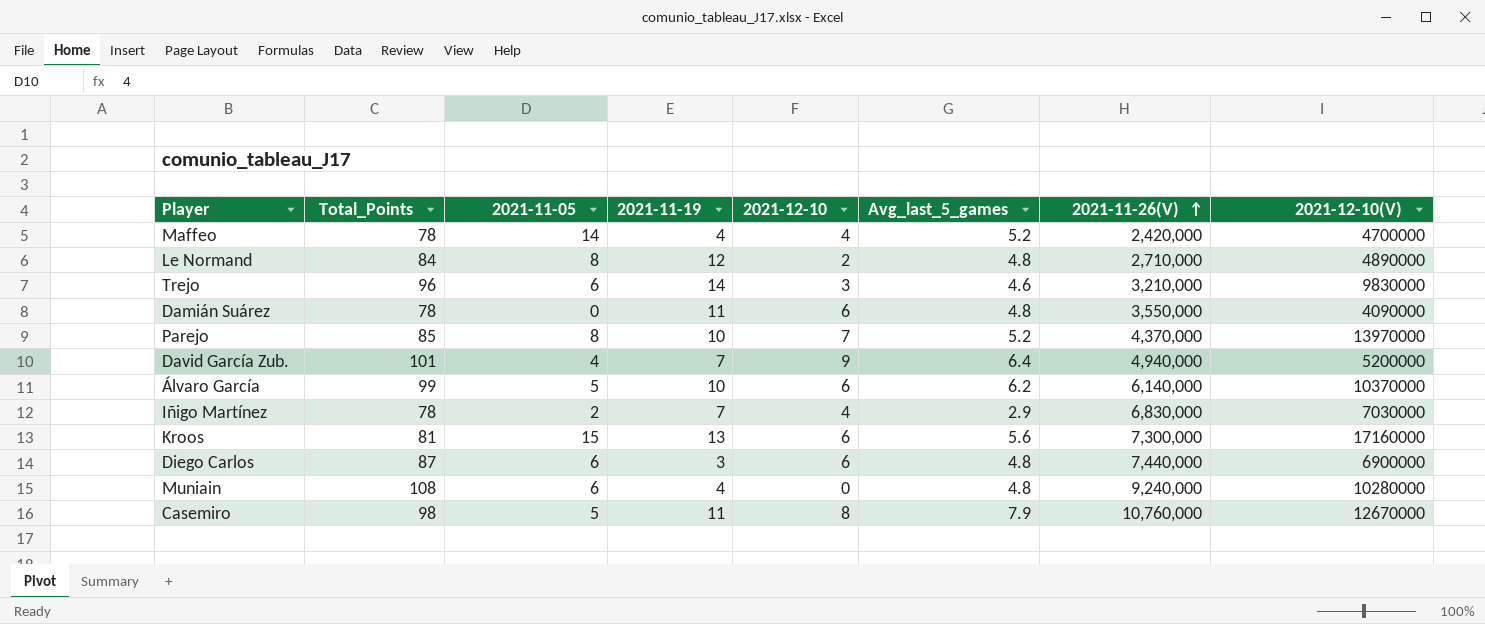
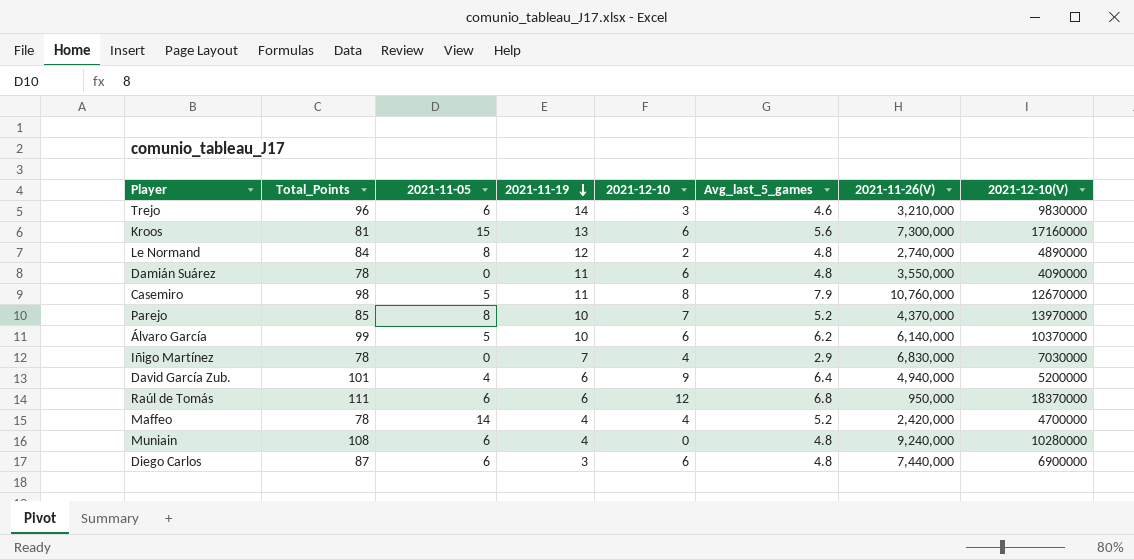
row order: 2021-11-26(V) ascending -> 2021-11-19 descending
Le Normand | 2021-11-26(V): 2,710,000 -> 2,740,000
Iñigo Martínez | 2021-11-05: 2 -> 0
David García Zub. | 2021-11-19: 7 -> 6
row Raúl de Tomás: none -> 111 | 6 | 6 | 12 | 6.8 | 950,000 | 18370000

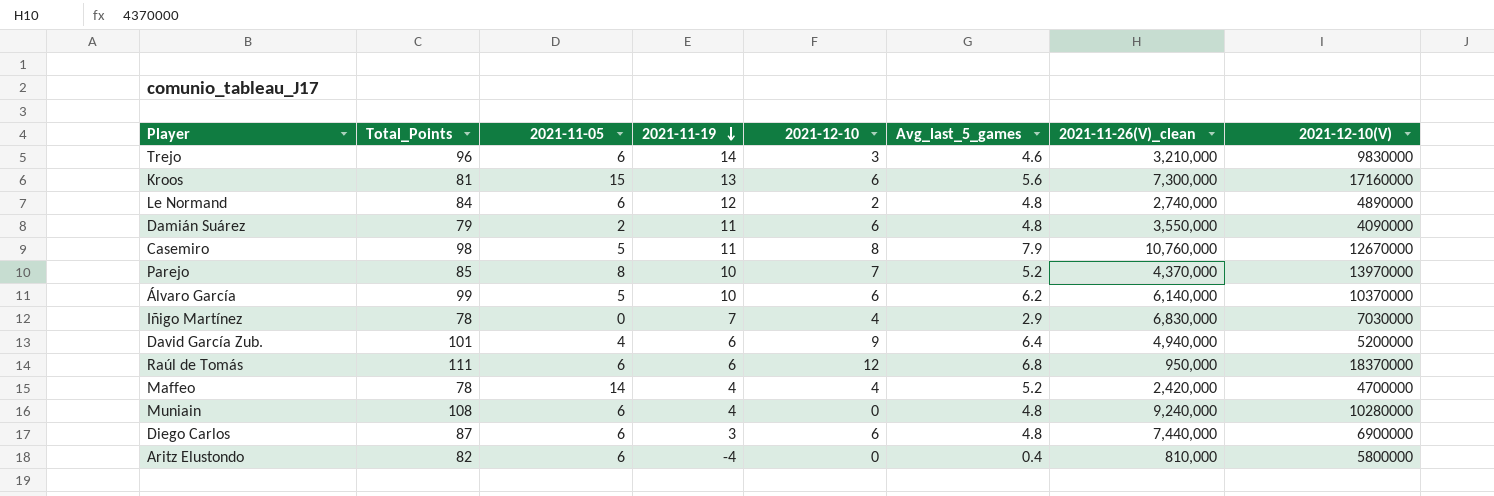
column name: 2021-11-26(V) -> 2021-11-26(V)_clean
Le Normand | 2021-11-05: 8 -> 6
Damián Suárez | Total_Points: 78 -> 79
Damián Suárez | 2021-11-05: 0 -> 2
row Aritz Elustondo: none -> 82 | 6 | -4 | 0 | 0.4 | 810,000 | 5800000

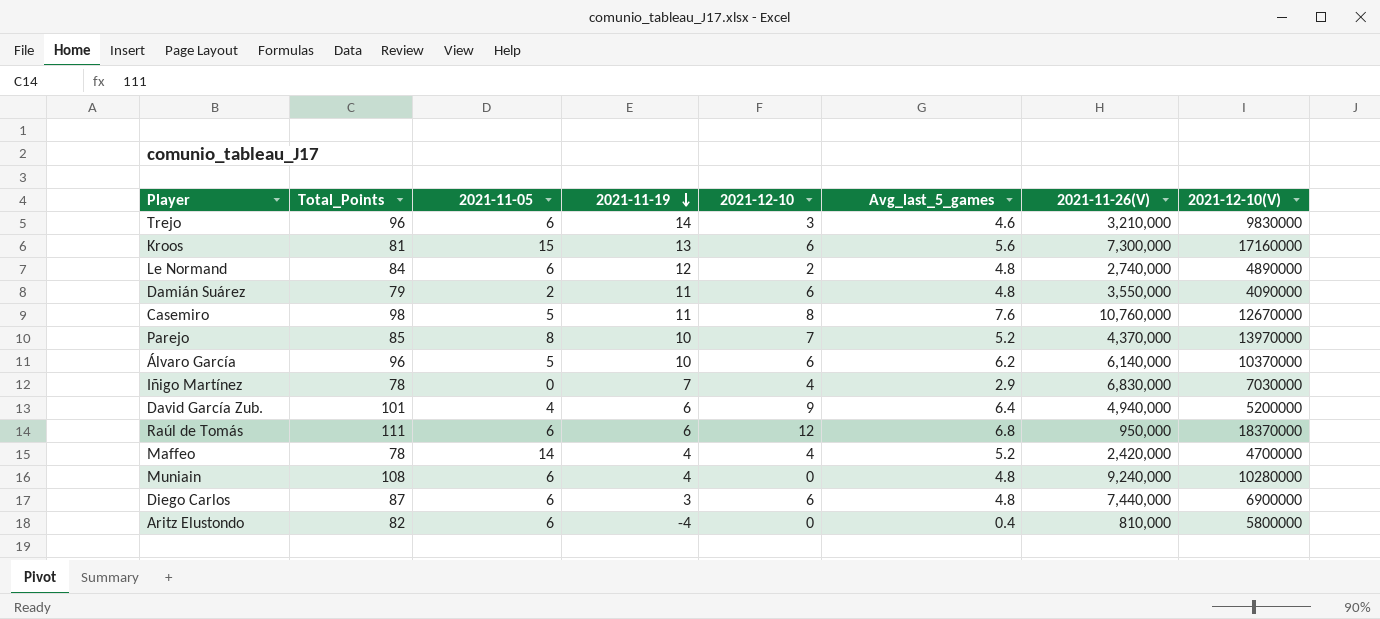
column name: 2021-11-26(V)_clean -> 2021-11-26(V)
Casemiro | Avg_last_5_games: 7.9 -> 7.6
Álvaro García | Total_Points: 99 -> 96

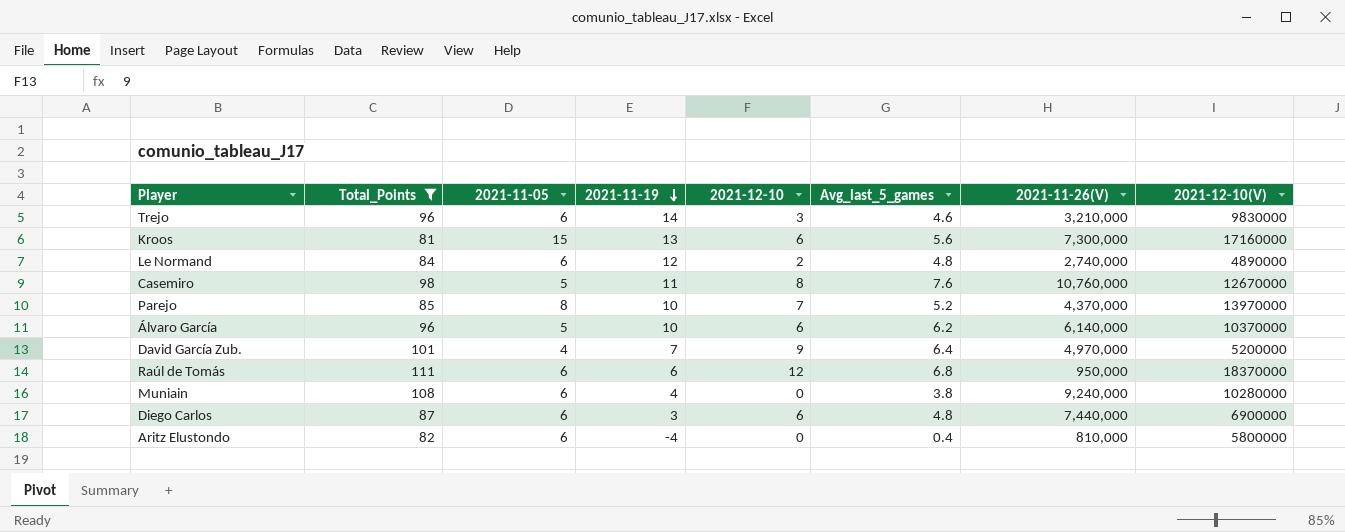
filter: none -> Total_Points >= 81
David García Zub. | 2021-11-19: 6 -> 7
David García Zub. | 2021-11-26(V): 4,940,000 -> 4,970,000
Muniain | Avg_last_5_games: 4.8 -> 3.8

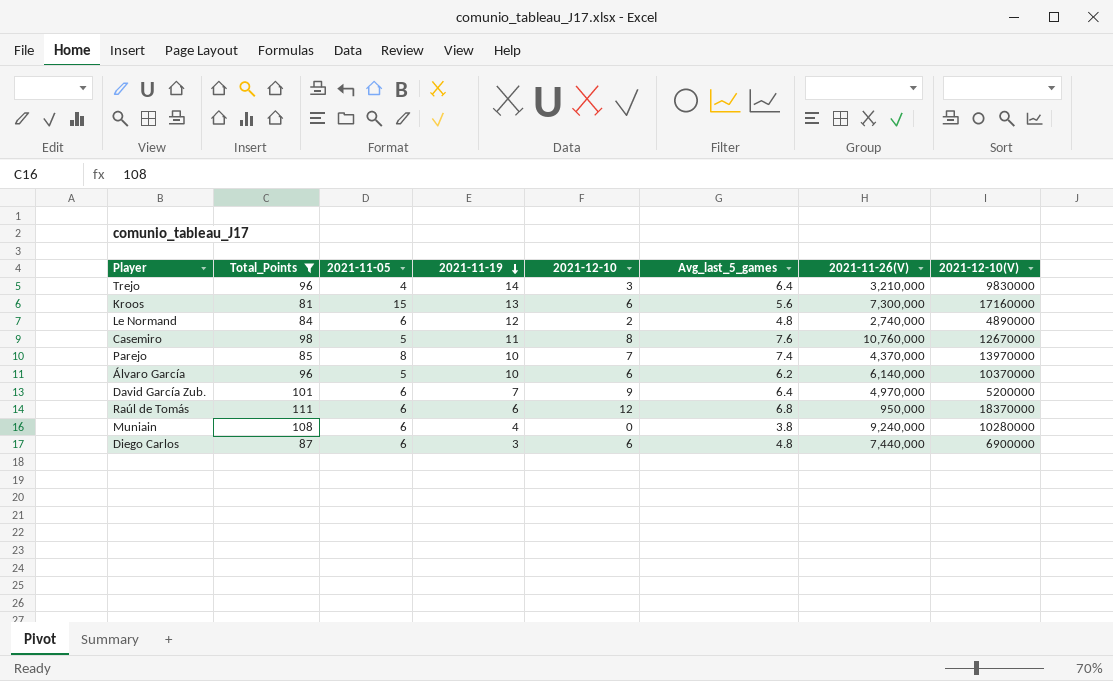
row Aritz Elustondo: 82 | 6 | -4 | 0 | 0.4 | 810,000 | 5800000 -> none
Trejo | 2021-11-05: 6 -> 4
Trejo | Avg_last_5_games: 4.6 -> 6.4
Parejo | Avg_last_5_games: 5.2 -> 7.4
David García Zub. | 2021-11-05: 4 -> 6

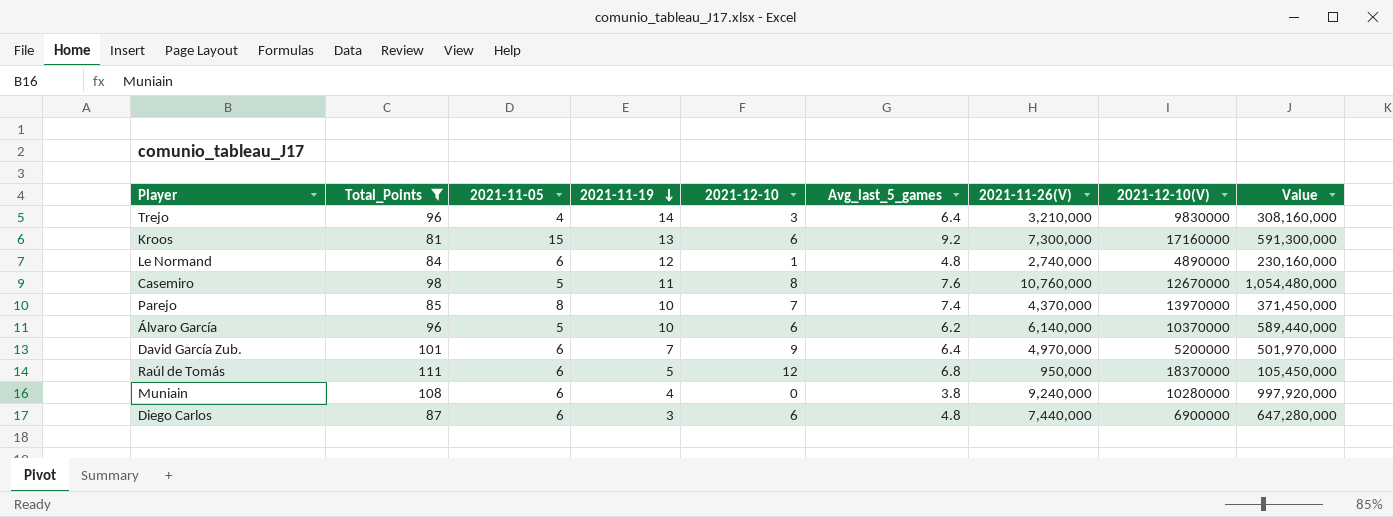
column Value | formula: none -> [Total_Points] * [2021-11-26(V)]
Kroos | Avg_last_5_games: 5.6 -> 9.2
Le Normand | 2021-12-10: 2 -> 1
Raúl de Tomás | 2021-11-19: 6 -> 5

